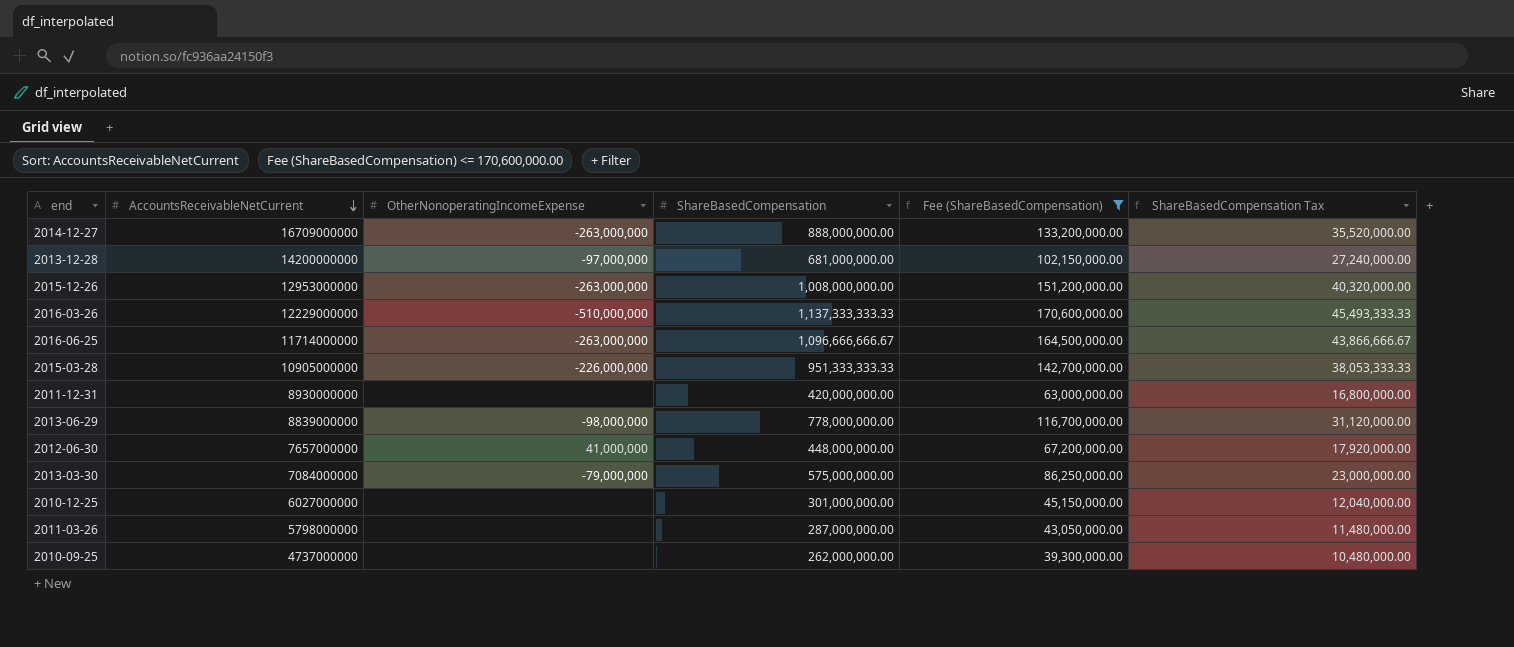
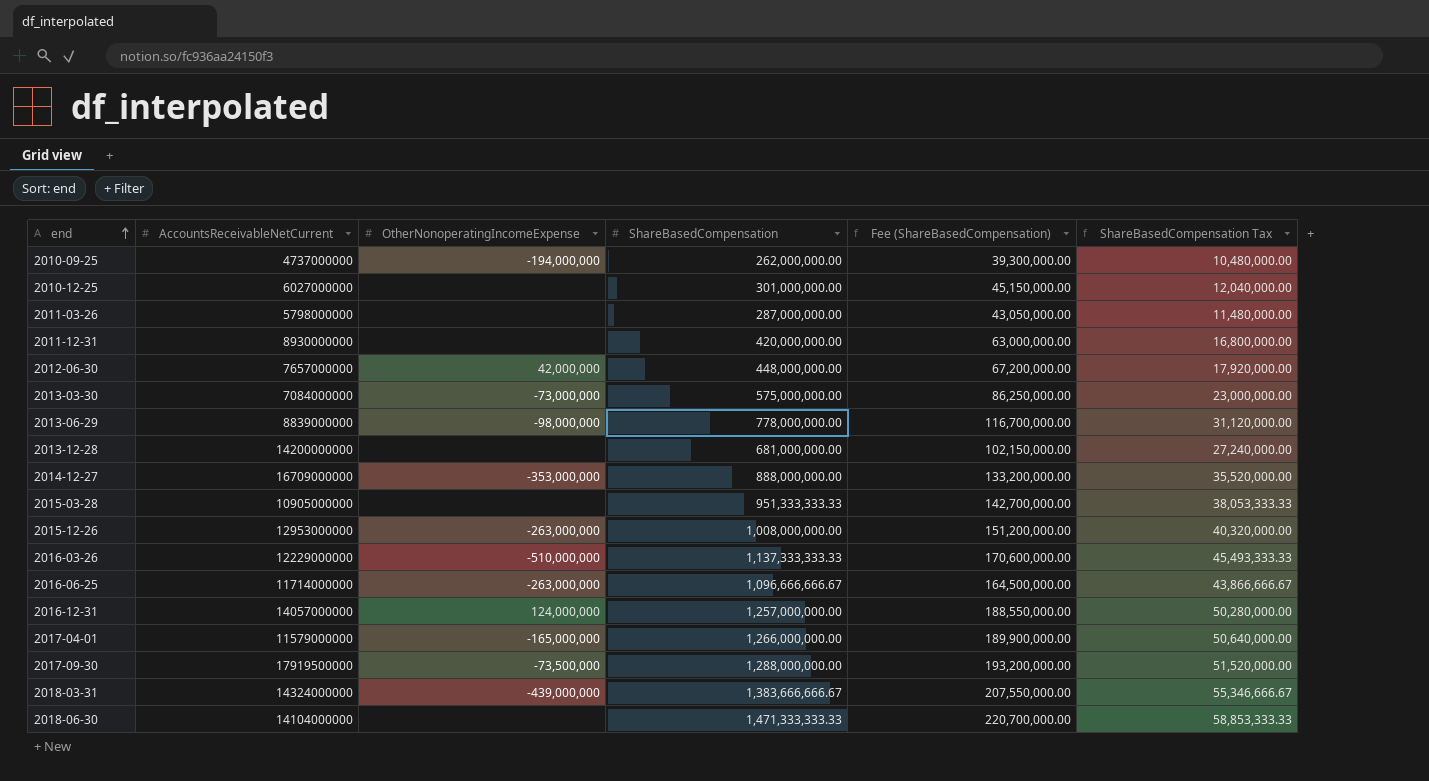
filter: Fee (ShareBasedCompensation) <= 170,600,000.00 -> none
row order: AccountsReceivableNetCurrent descending -> end ascending
2010-09-25 | OtherNonoperatingIncomeExpense: none -> -194,000,000
2012-06-30 | OtherNonoperatingIncomeExpense: 41,000,000 -> 42,000,000
2013-03-30 | OtherNonoperatingIncomeExpense: -79,000,000 -> -73,000,000
2013-12-28 | OtherNonoperatingIncomeExpense: -97,000,000 -> none
2014-12-27 | OtherNonoperatingIncomeExpense: -263,000,000 -> -353,000,000
2015-03-28 | OtherNonoperatingIncomeExpense: -226,000,000 -> none

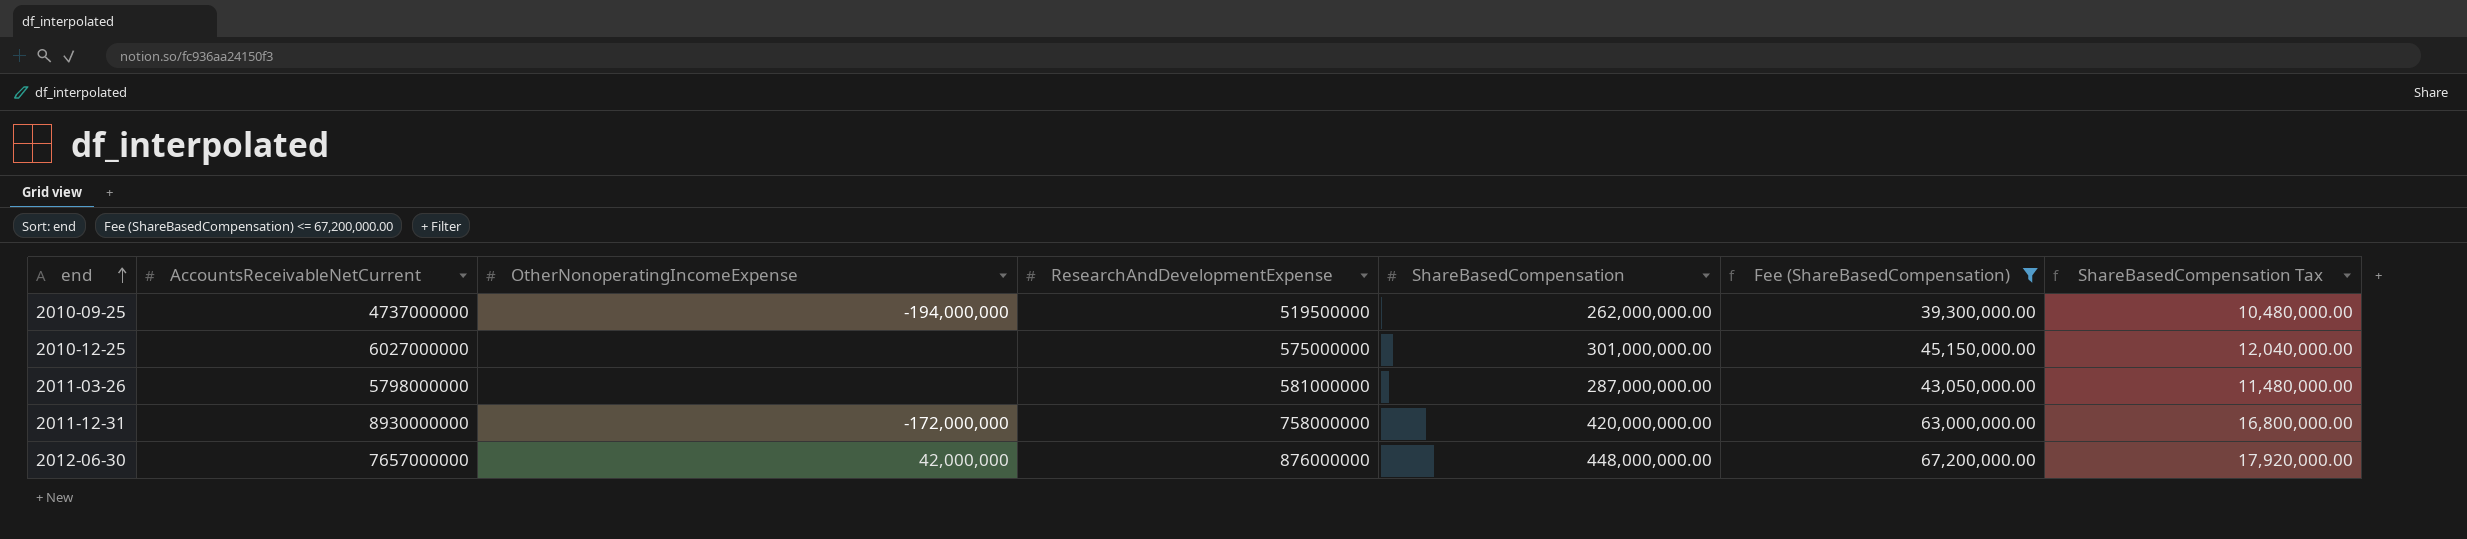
filter: none -> Fee (ShareBasedCompensation) <= 67,200,000.00
column ResearchAndDevelopmentExpense | position: none -> 4
2011-12-31 | OtherNonoperatingIncomeExpense: none -> -172,000,000

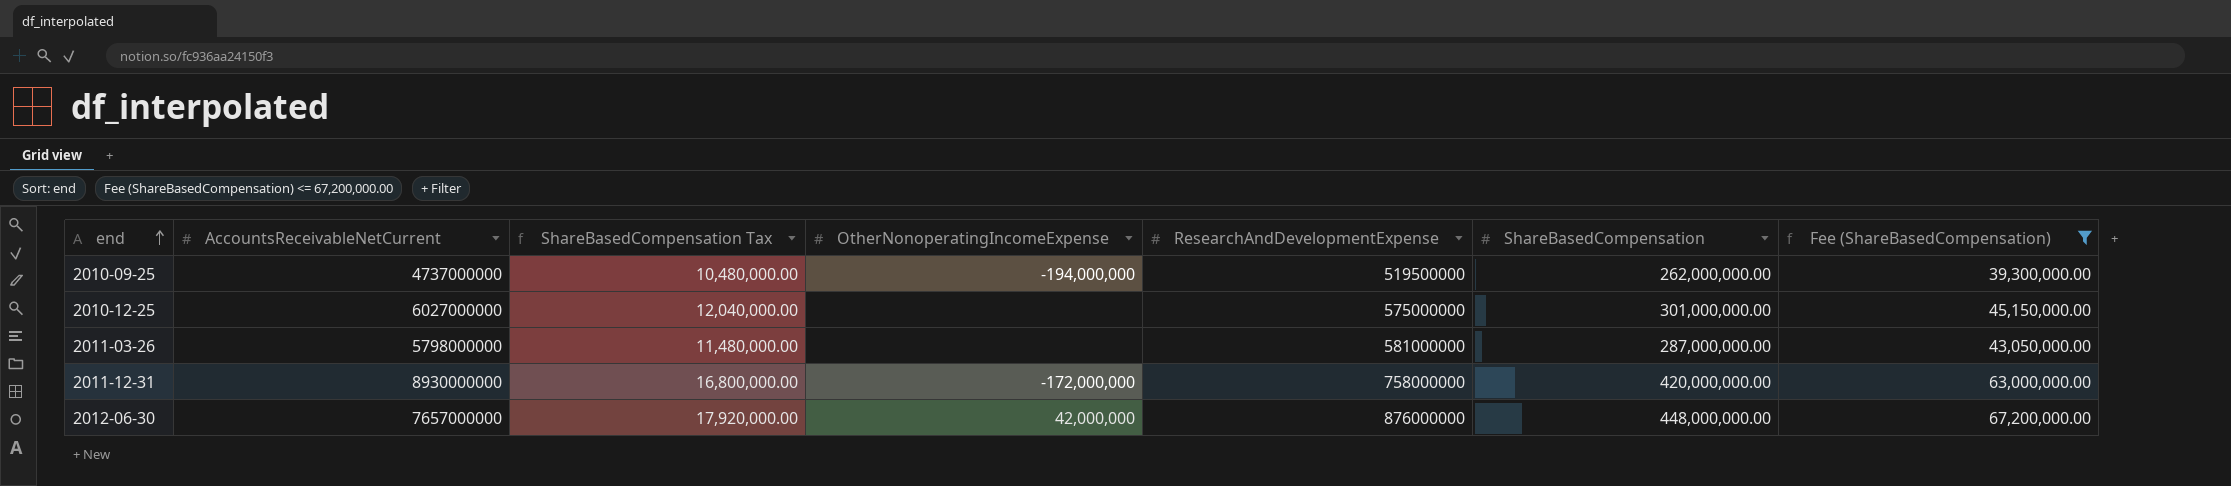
column ShareBasedCompensation Tax | position: 7 -> 3

